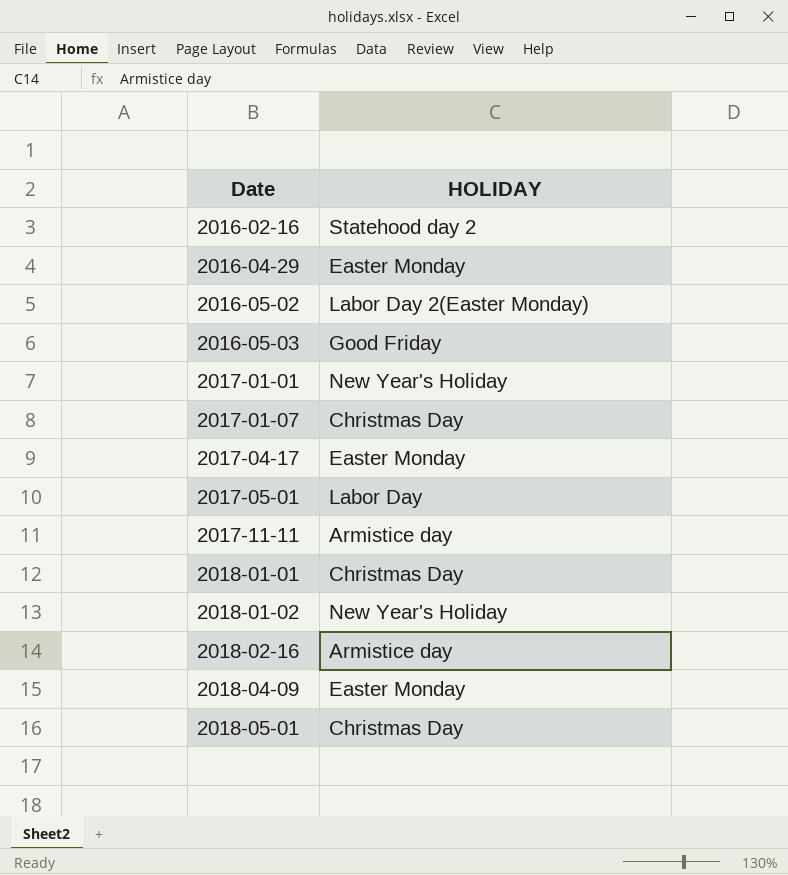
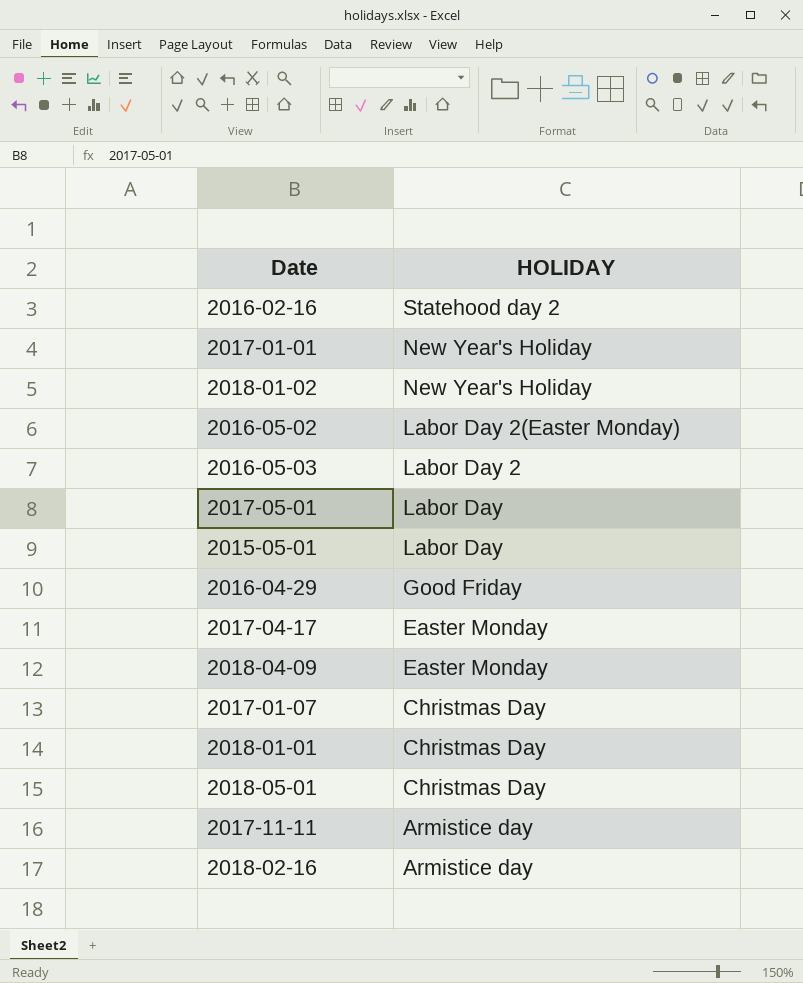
row order: Date ascending -> HOLIDAY descending
2016-05-03 | HOLIDAY: Good Friday -> Labor Day 2
row 2015-05-01: none -> Labor Day
2016-04-29 | HOLIDAY: Easter Monday -> Good Friday

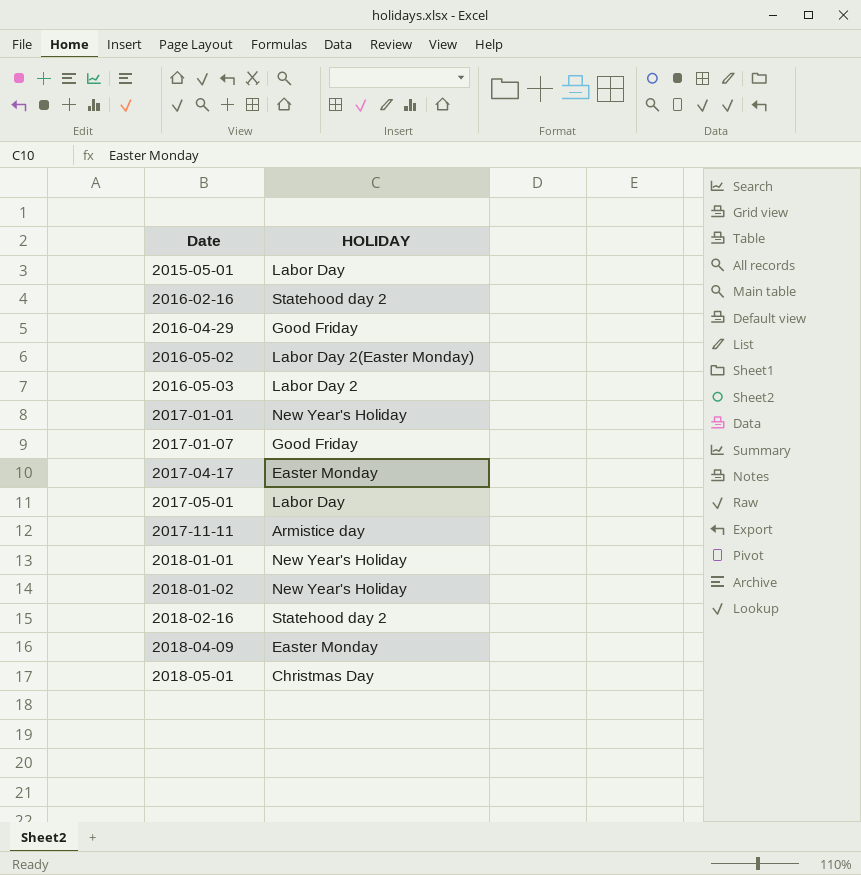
row order: HOLIDAY descending -> Date ascending
2017-01-07 | HOLIDAY: Christmas Day -> Good Friday
2018-01-01 | HOLIDAY: Christmas Day -> New Year's Holiday
2018-02-16 | HOLIDAY: Armistice day -> Statehood day 2

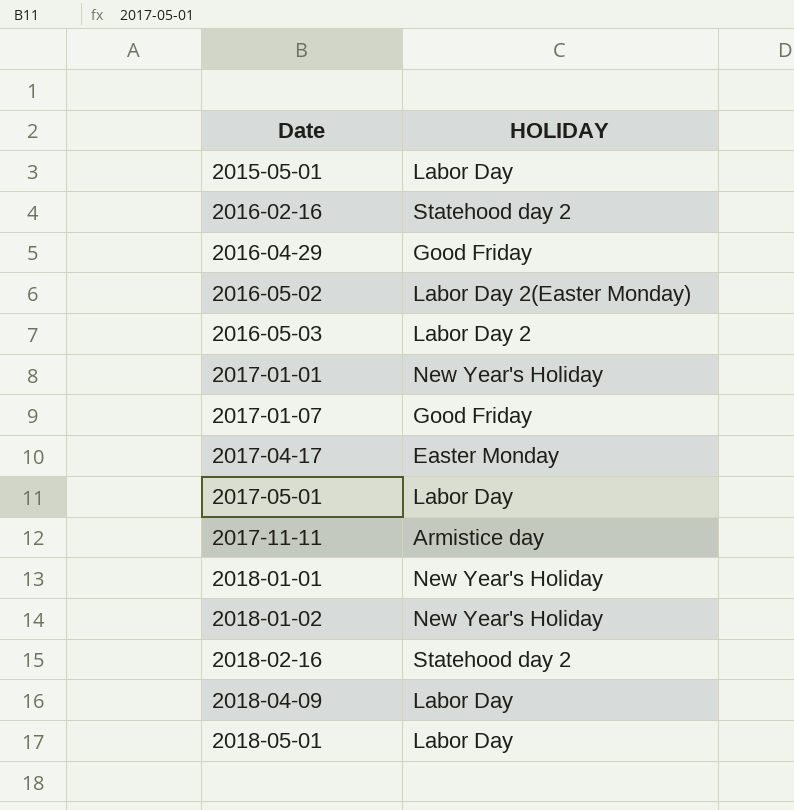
2018-04-09 | HOLIDAY: Easter Monday -> Labor Day
2018-05-01 | HOLIDAY: Christmas Day -> Labor Day

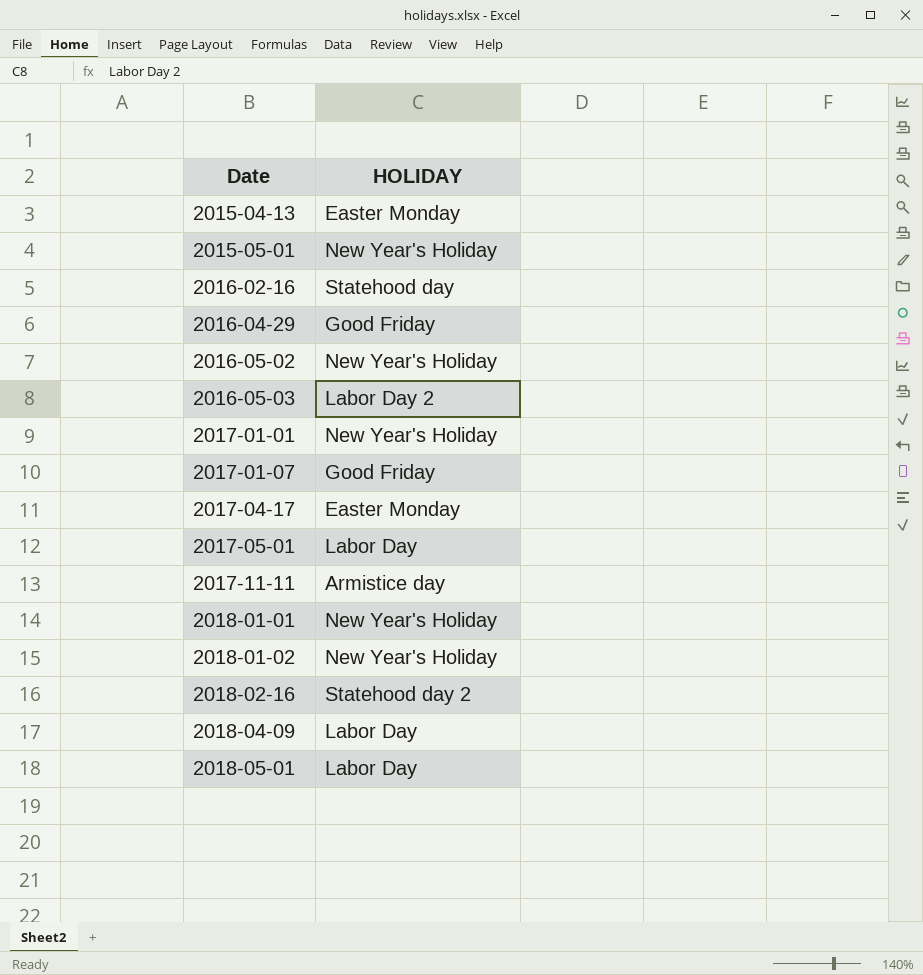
row 2015-04-13: none -> Easter Monday
2015-05-01 | HOLIDAY: Labor Day -> New Year's Holiday
2016-02-16 | HOLIDAY: Statehood day 2 -> Statehood day
2016-05-02 | HOLIDAY: Labor Day 2(Easter Monday) -> New Year's Holiday

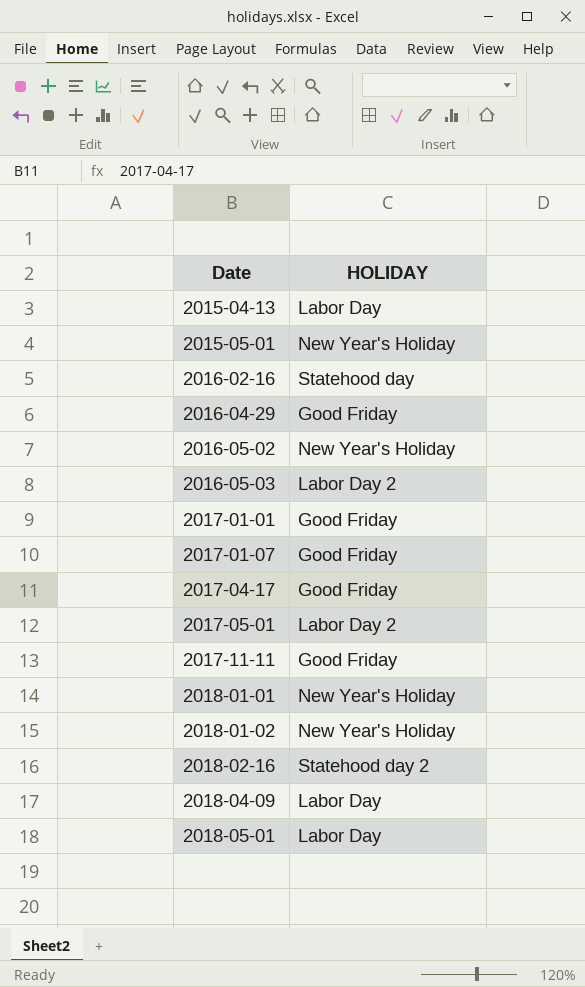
2015-04-13 | HOLIDAY: Easter Monday -> Labor Day
2017-01-01 | HOLIDAY: New Year's Holiday -> Good Friday
2017-04-17 | HOLIDAY: Easter Monday -> Good Friday
2017-05-01 | HOLIDAY: Labor Day -> Labor Day 2
2017-11-11 | HOLIDAY: Armistice day -> Good Friday

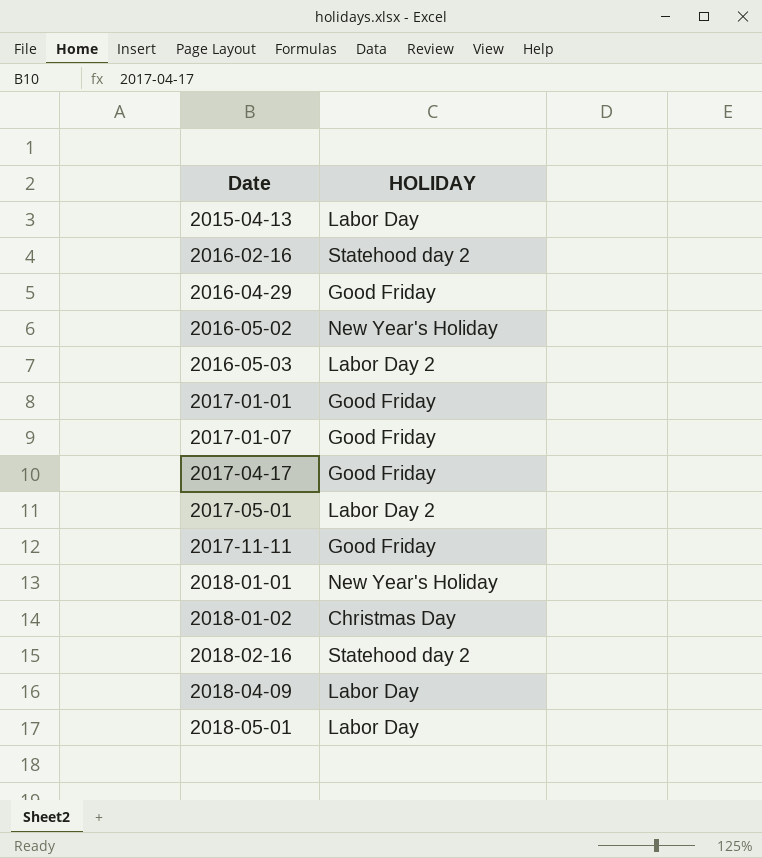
row 2015-05-01: New Year's Holiday -> none
2016-02-16 | HOLIDAY: Statehood day -> Statehood day 2
2018-01-02 | HOLIDAY: New Year's Holiday -> Christmas Day

